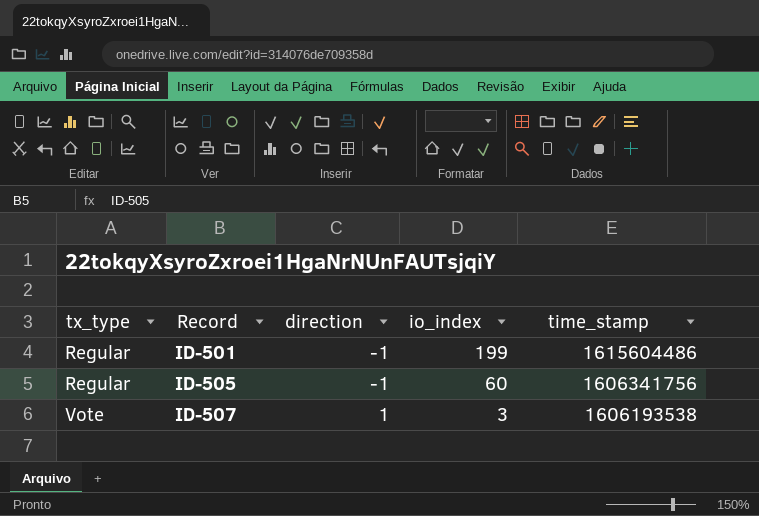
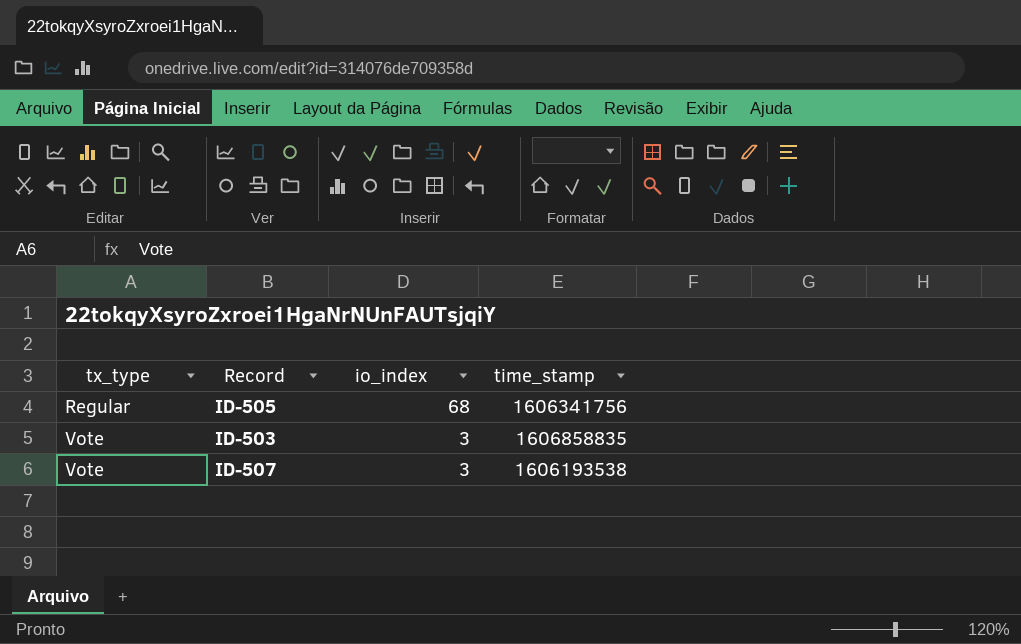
column direction | position: 3 -> none
row ID-501: Regular | -1 | 199 | 1615604486 -> none
ID-505 | io_index: 60 -> 68
row ID-503: none -> Vote | 3 | 1606858835

